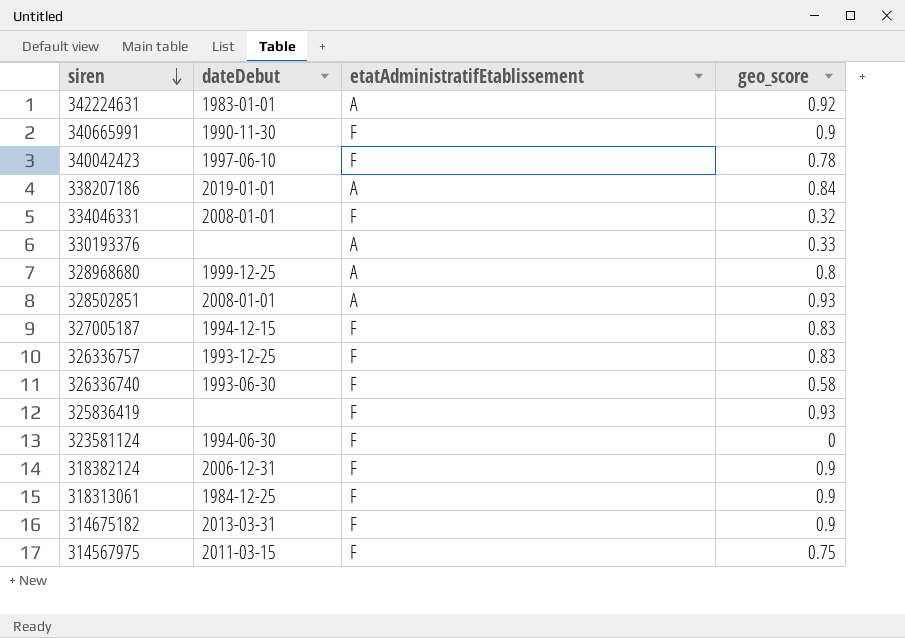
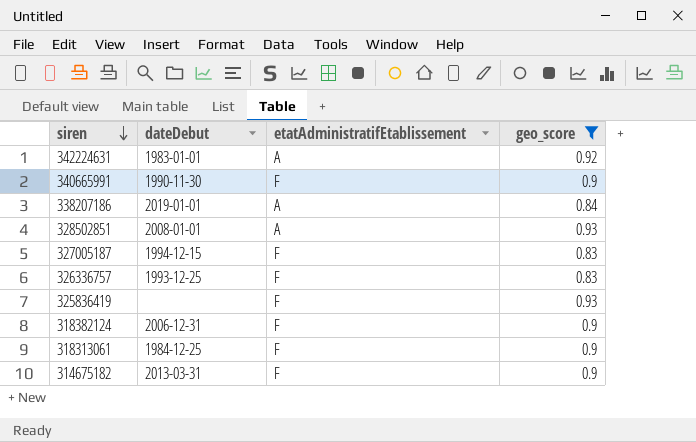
filter: none -> geo_score >= 0.83

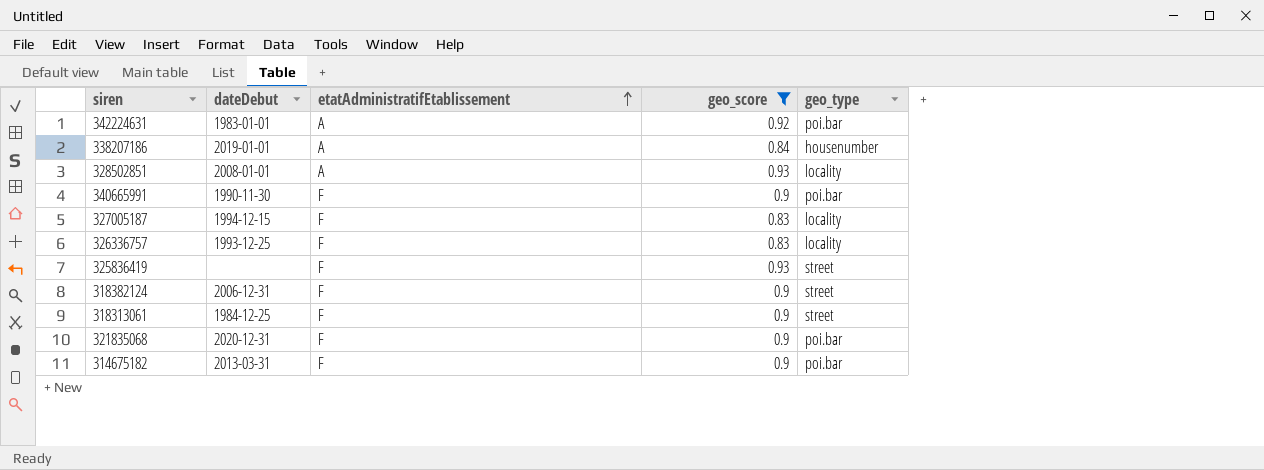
row order: siren descending -> etatAdministratifEtablissement ascending
column geo_type | position: none -> 5
row 321835068: none -> 2020-12-31 | F | 0.9 | poi.bar

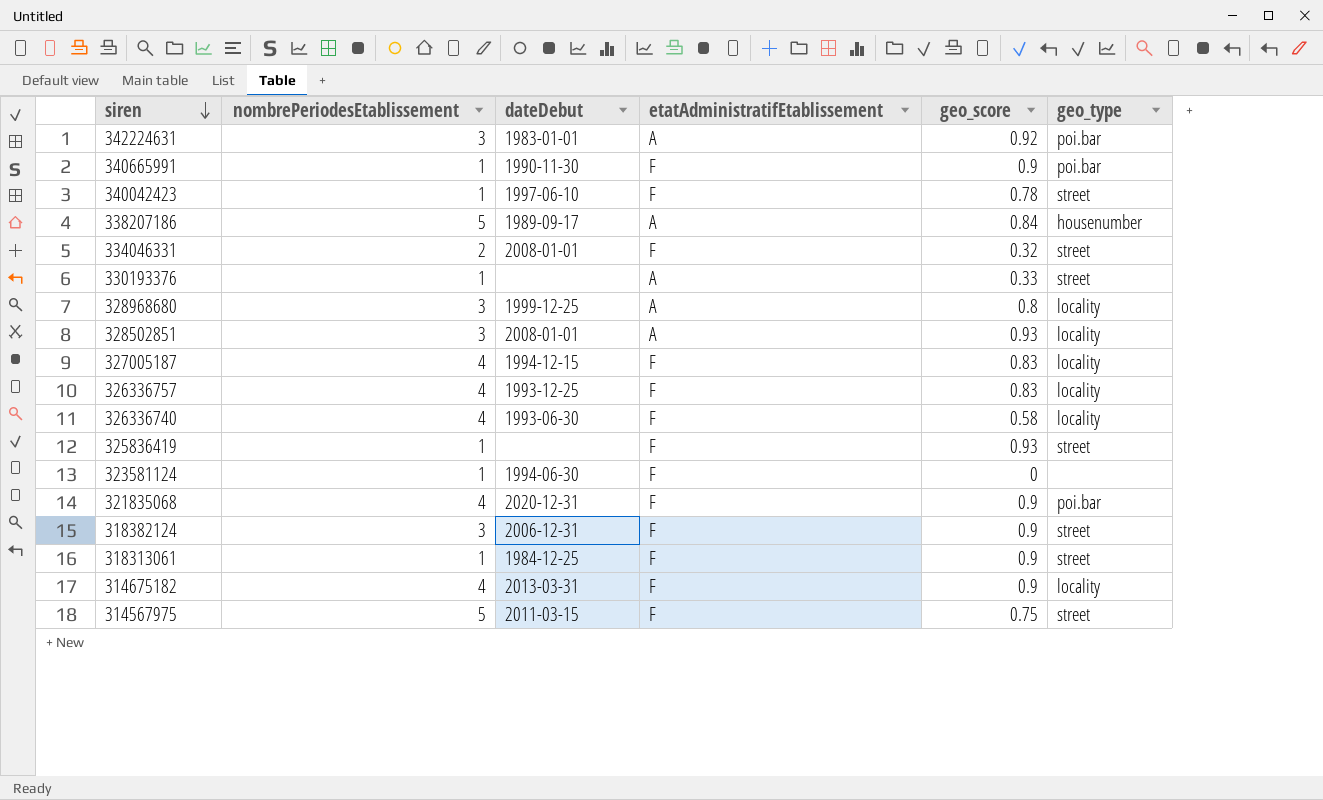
filter: geo_score >= 0.83 -> none
row order: etatAdministratifEtablissement ascending -> siren descending
column nombrePeriodesEtablissement | position: none -> 2
338207186 | dateDebut: 2019-01-01 -> 1989-09-17
314675182 | geo_type: poi.bar -> locality

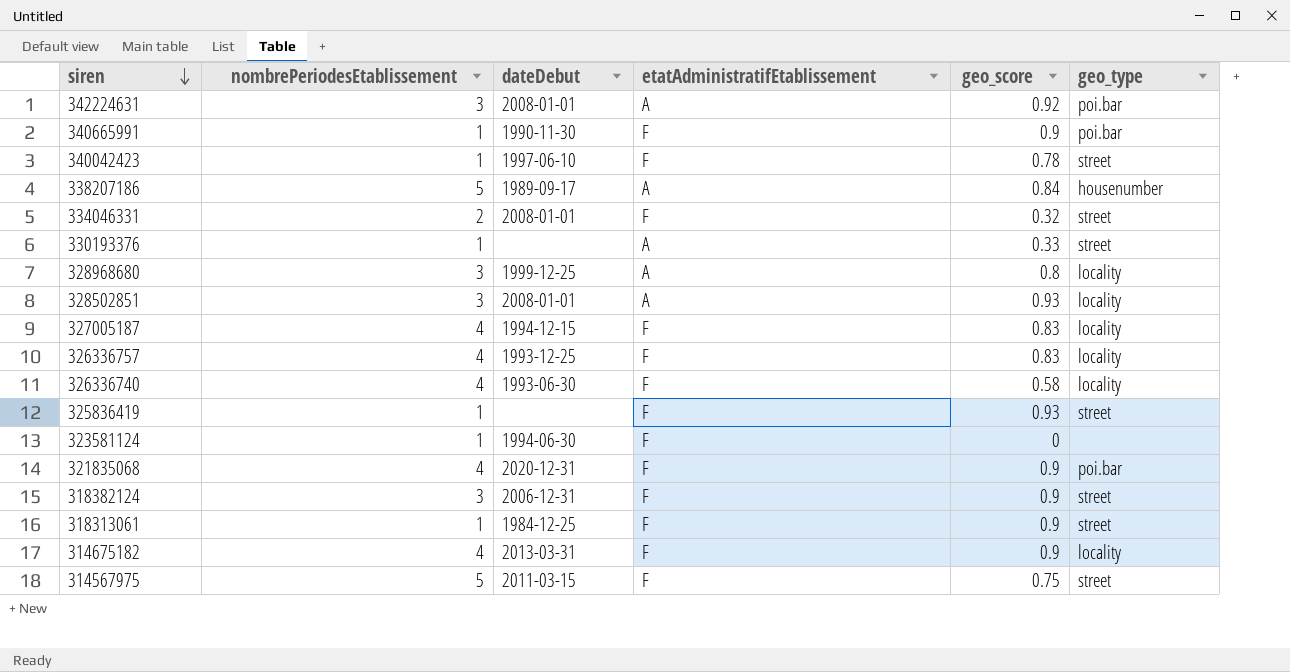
342224631 | dateDebut: 1983-01-01 -> 2008-01-01

